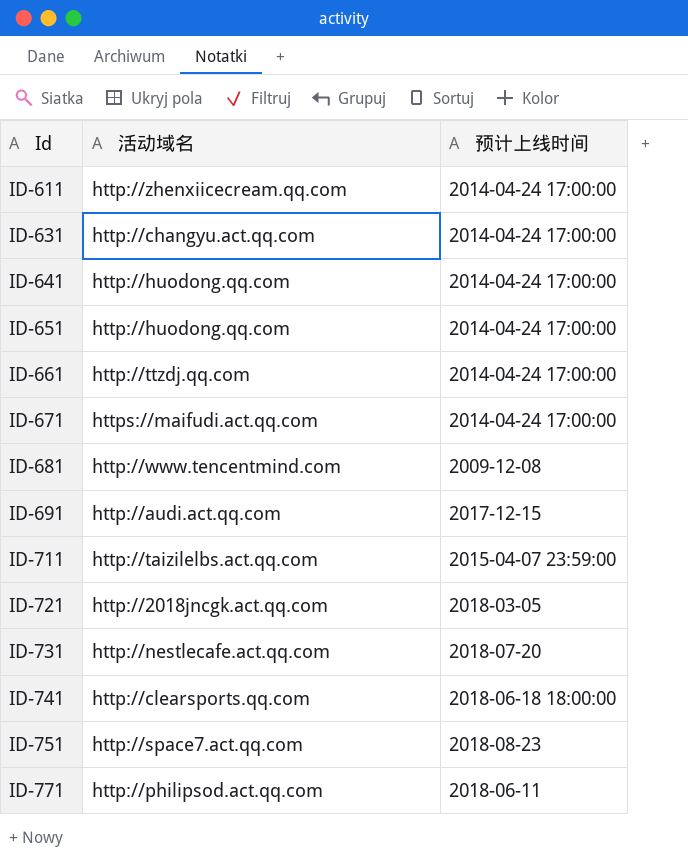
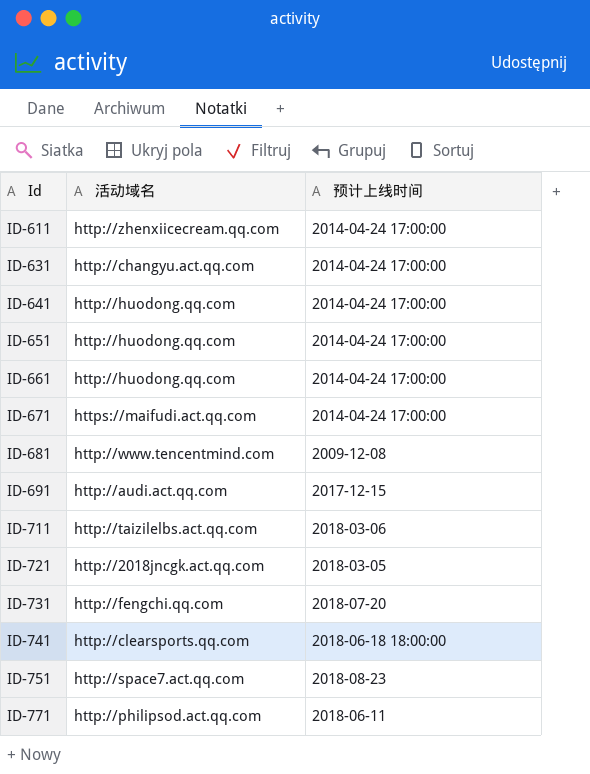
ID-661 | 活动域名: http://ttzdj.qq.com -> http://huodong.qq.com
ID-711 | 预计上线时间: 2015-04-07 23:59:00 -> 2018-03-06
ID-731 | 活动域名: http://nestlecafe.act.qq.com -> http://fengchi.qq.com

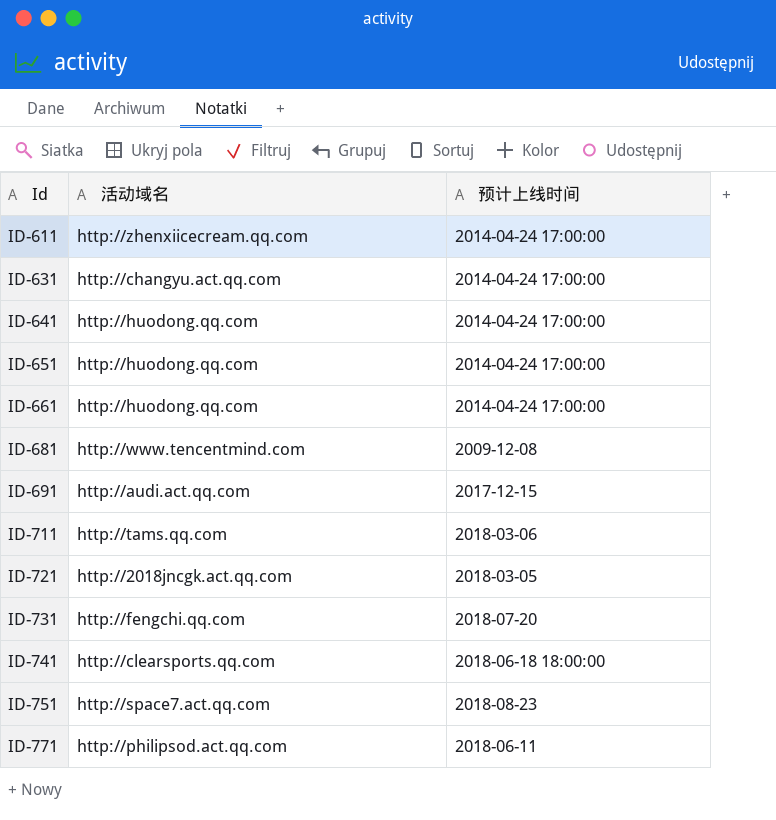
row ID-671: https://maifudi.act.qq.com | 2014-04-24 17:00:00 -> none
ID-711 | 活动域名: http://taizilelbs.act.qq.com -> http://tams.qq.com

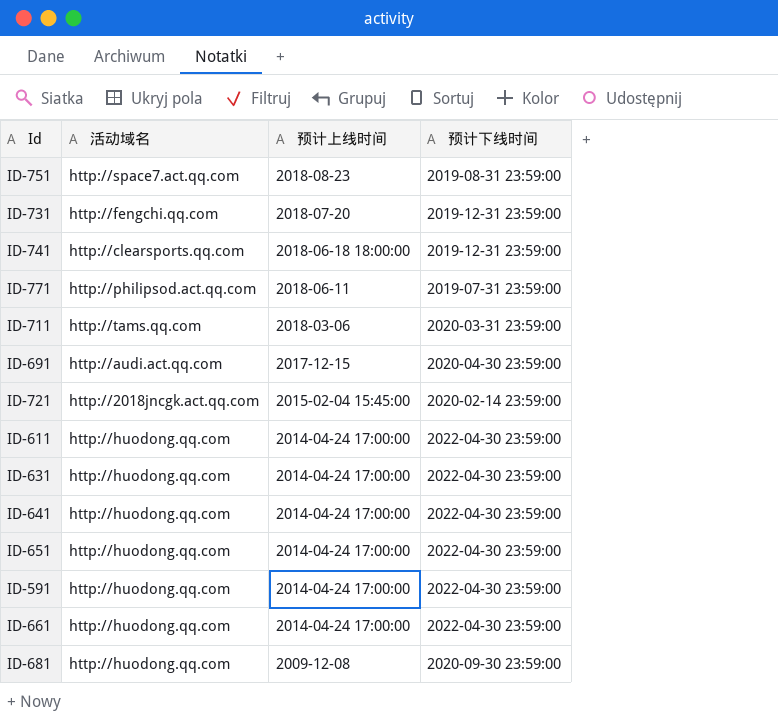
row order: Id ascending -> 预计上线时间 descending
column 预计下线时间 | position: none -> 4
ID-721 | 预计上线时间: 2018-03-05 -> 2015-02-04 15:45:00
ID-611 | 活动域名: http://zhenxiicecream.qq.com -> http://huodong.qq.com
ID-631 | 活动域名: http://changyu.act.qq.com -> http://huodong.qq.com
row ID-591: none -> http://huodong.qq.com | 2014-04-24 17:00:00 | 2022-04-30 23:59:00
ID-681 | 活动域名: http://www.tencentmind.com -> http://huodong.qq.com

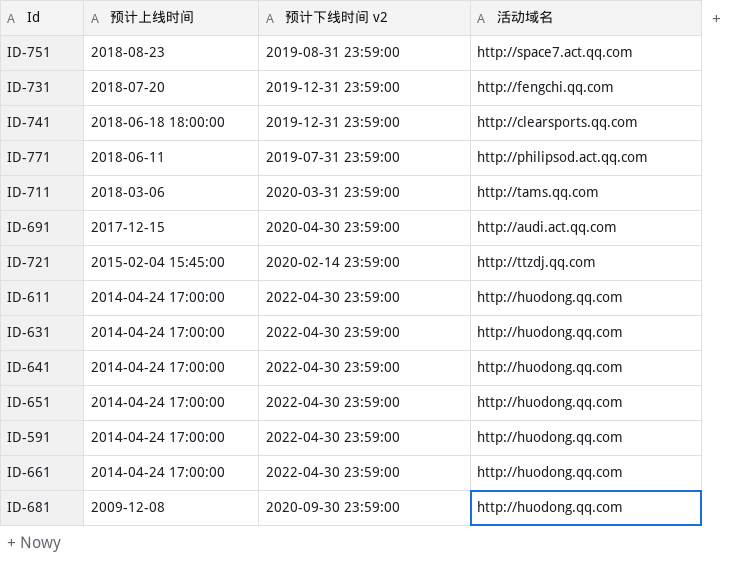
column name: 预计下线时间 -> 预计下线时间 v2
column 活动域名 | position: 2 -> 4
ID-721 | 活动域名: http://2018jncgk.act.qq.com -> http://ttzdj.qq.com

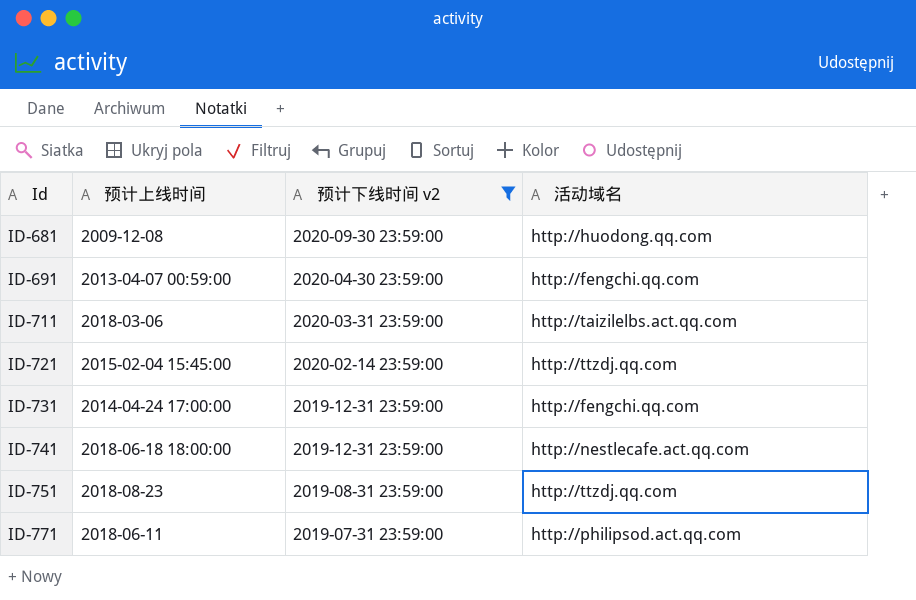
filter: none -> 预计下线时间 v2 != 2022-04-30 23:59:00
row order: 预计上线时间 descending -> Id ascending
ID-691 | 预计上线时间: 2017-12-15 -> 2013-04-07 00:59:00
ID-691 | 活动域名: http://audi.act.qq.com -> http://fengchi.qq.com
ID-711 | 活动域名: http://tams.qq.com -> http://taizilelbs.act.qq.com
ID-731 | 预计上线时间: 2018-07-20 -> 2014-04-24 17:00:00
ID-741 | 活动域名: http://clearsports.qq.com -> http://nestlecafe.act.qq.com
ID-751 | 活动域名: http://space7.act.qq.com -> http://ttzdj.qq.com

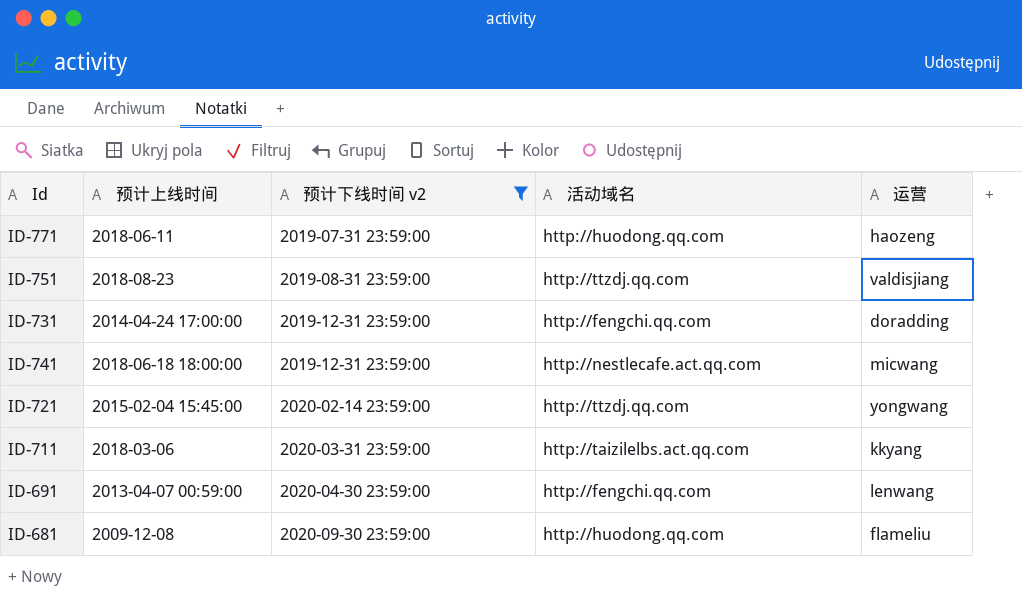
row order: Id ascending -> 预计下线时间 v2 ascending
column 运营 | position: none -> 5
ID-771 | 活动域名: http://philipsod.act.qq.com -> http://huodong.qq.com

